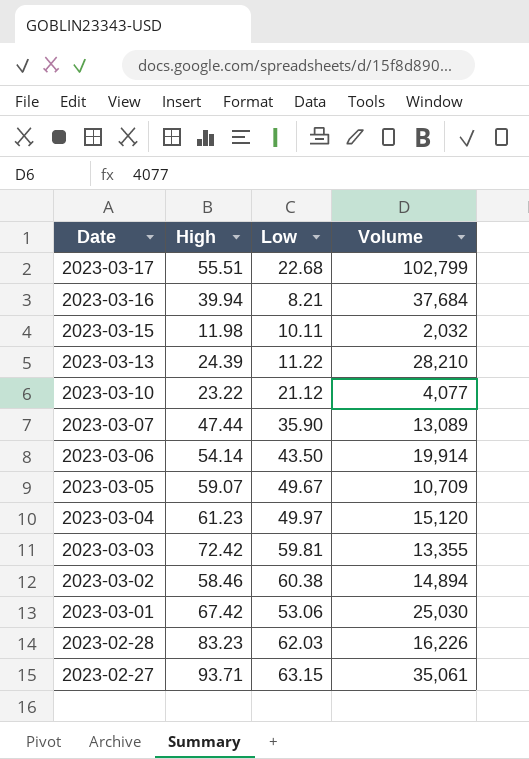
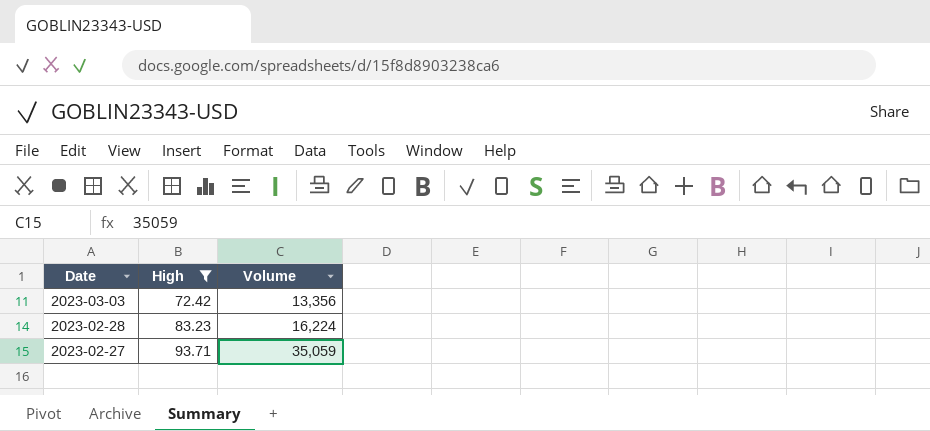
filter: none -> High >= 72.42
column Low | position: 3 -> none
2023-03-03 | Volume: 13,355 -> 13,356
2023-02-28 | Volume: 16,226 -> 16,224
2023-02-27 | Volume: 35,061 -> 35,059

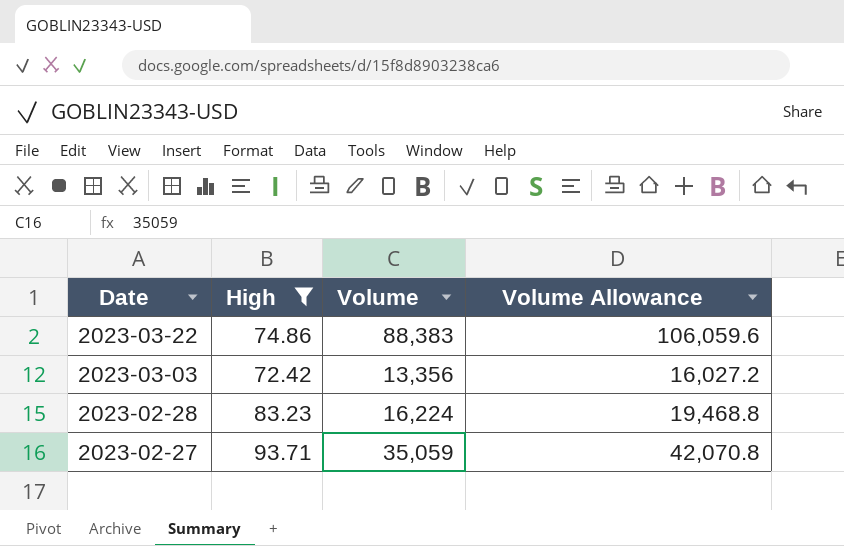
column Volume Allowance | formula: none -> [Volume] * 1.2
row 2023-03-22: none -> 74.86 | 88,383 | 106,059.6

